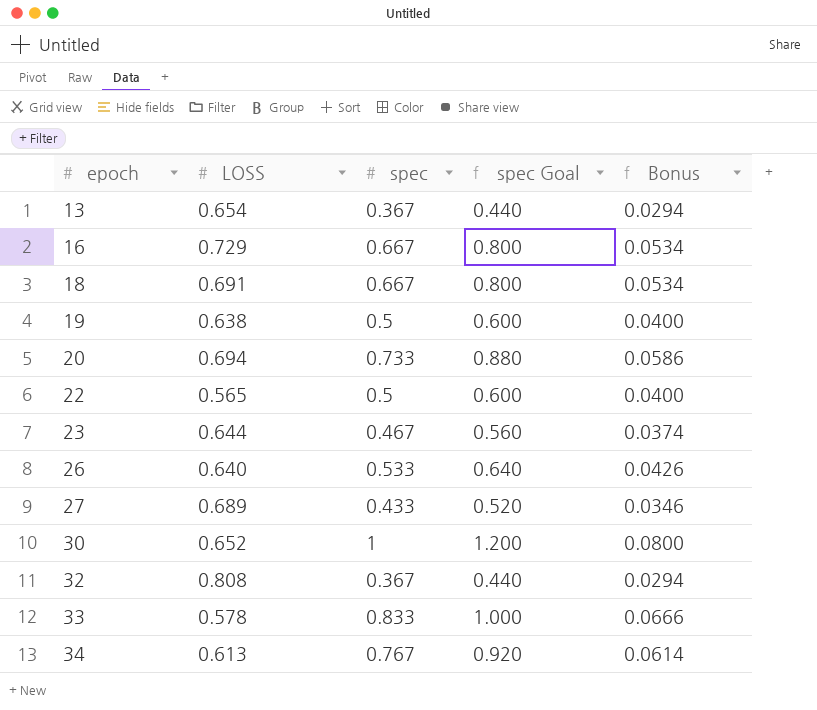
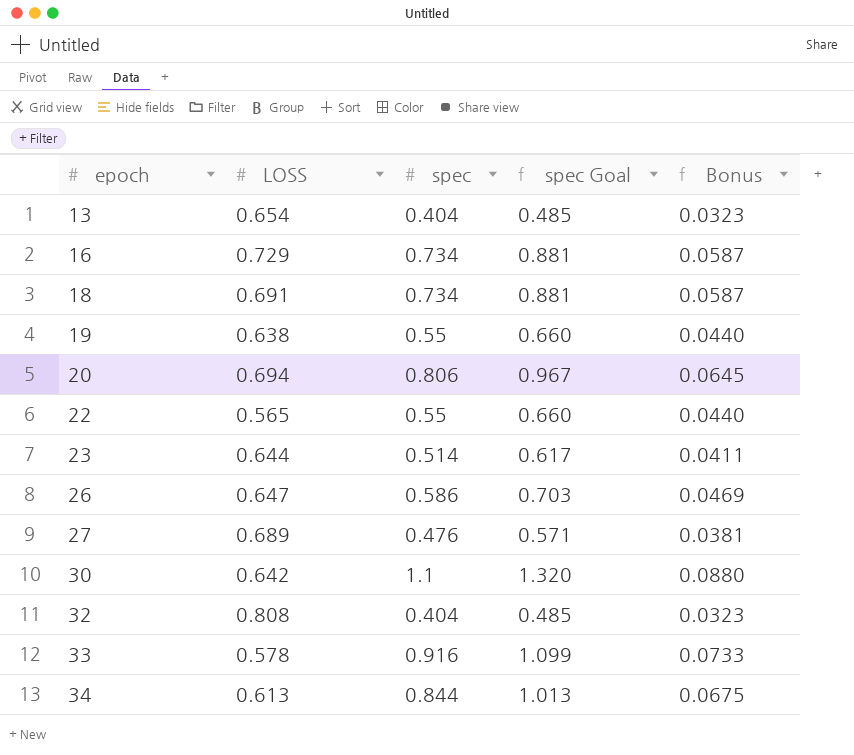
13 | spec: 0.367 -> 0.404
13 | spec Goal: 0.440 -> 0.485
13 | Bonus: 0.0294 -> 0.0323
16 | spec: 0.667 -> 0.734
16 | spec Goal: 0.800 -> 0.881
16 | Bonus: 0.0534 -> 0.0587
18 | spec: 0.667 -> 0.734
18 | spec Goal: 0.800 -> 0.881
18 | Bonus: 0.0534 -> 0.0587
19 | spec: 0.5 -> 0.55
19 | spec Goal: 0.600 -> 0.660
19 | Bonus: 0.0400 -> 0.0440
20 | spec: 0.733 -> 0.806
20 | spec Goal: 0.880 -> 0.967
20 | Bonus: 0.0586 -> 0.0645
22 | spec: 0.5 -> 0.55
22 | spec Goal: 0.600 -> 0.660
22 | Bonus: 0.0400 -> 0.0440
23 | spec: 0.467 -> 0.514
23 | spec Goal: 0.560 -> 0.617
23 | Bonus: 0.0374 -> 0.0411
26 | LOSS: 0.640 -> 0.647
26 | spec: 0.533 -> 0.586
26 | spec Goal: 0.640 -> 0.703
26 | Bonus: 0.0426 -> 0.0469
27 | spec: 0.433 -> 0.476
27 | spec Goal: 0.520 -> 0.571
27 | Bonus: 0.0346 -> 0.0381
30 | LOSS: 0.652 -> 0.642
30 | spec: 1 -> 1.1
30 | spec Goal: 1.200 -> 1.320
30 | Bonus: 0.0800 -> 0.0880
32 | spec: 0.367 -> 0.404
32 | spec Goal: 0.440 -> 0.485
32 | Bonus: 0.0294 -> 0.0323
33 | spec: 0.833 -> 0.916
33 | spec Goal: 1.000 -> 1.099
33 | Bonus: 0.0666 -> 0.0733
34 | spec: 0.767 -> 0.844
34 | spec Goal: 0.920 -> 1.013
34 | Bonus: 0.0614 -> 0.0675

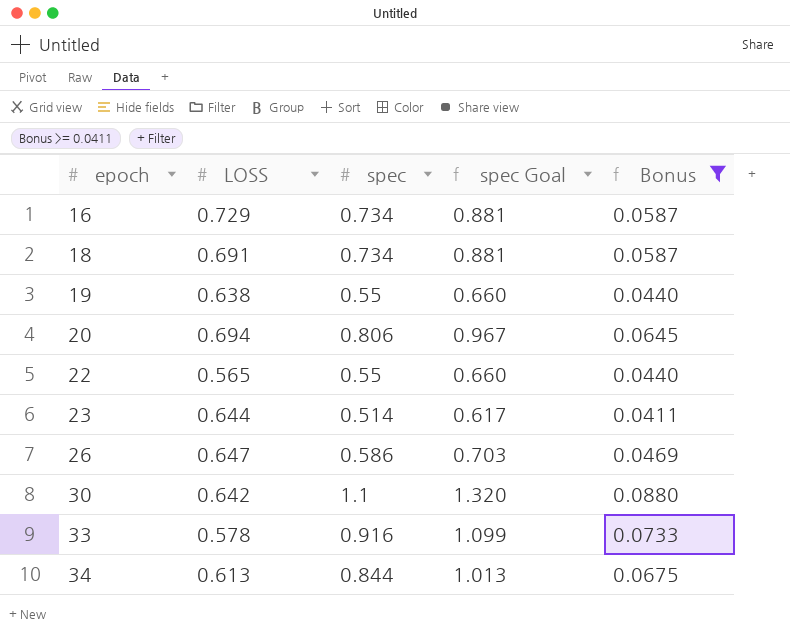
filter: none -> Bonus >= 0.0411

